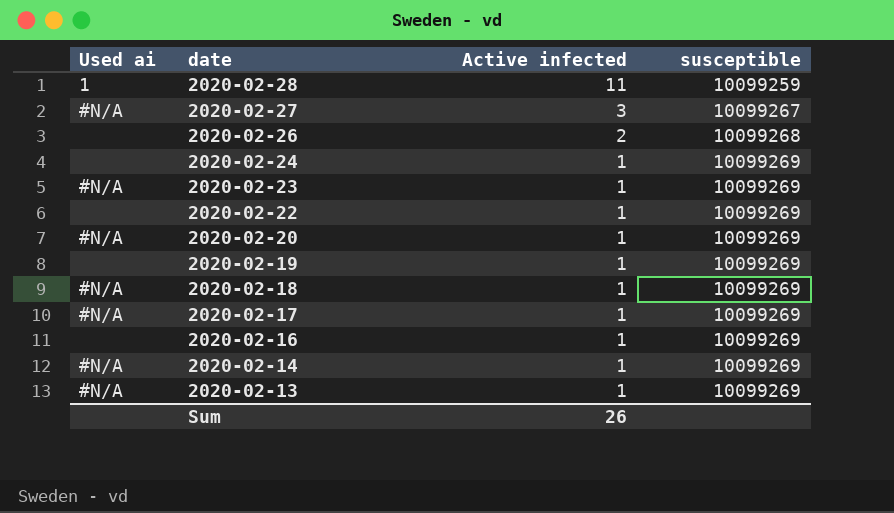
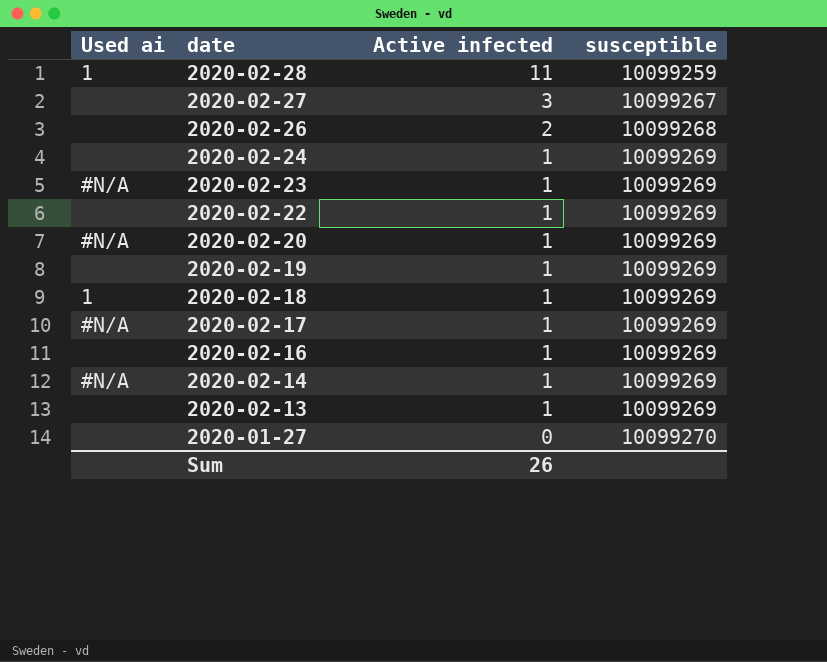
2020-02-27 | Used ai: #N/A -> none
2020-02-18 | Used ai: #N/A -> 1
2020-02-13 | Used ai: #N/A -> none
row 2020-01-27: none -> none | 0 | 10099270

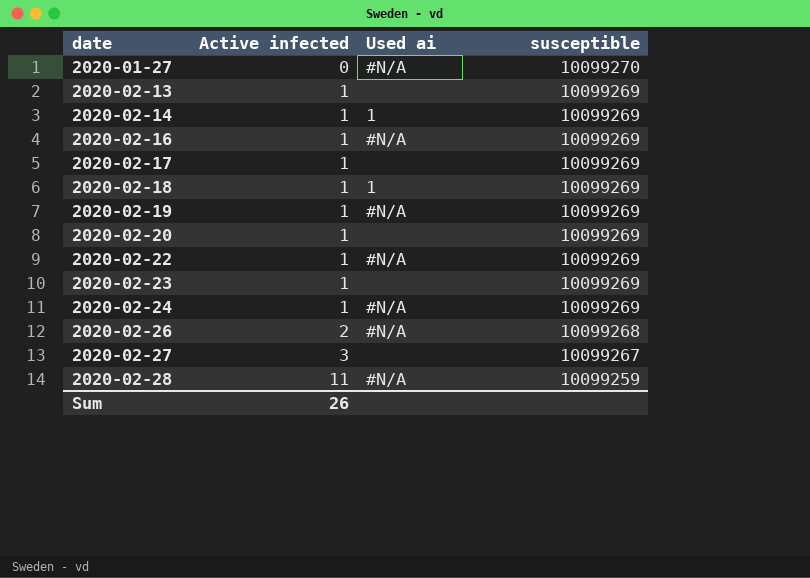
row order: date descending -> date ascending
column Used ai | position: 1 -> 3
2020-01-27 | Used ai: none -> #N/A
2020-02-14 | Used ai: #N/A -> 1
2020-02-16 | Used ai: none -> #N/A
2020-02-17 | Used ai: #N/A -> none
2020-02-19 | Used ai: none -> #N/A
2020-02-20 | Used ai: #N/A -> none
2020-02-22 | Used ai: none -> #N/A
2020-02-23 | Used ai: #N/A -> none
2020-02-24 | Used ai: none -> #N/A
2020-02-26 | Used ai: none -> #N/A
2020-02-28 | Used ai: 1 -> #N/A

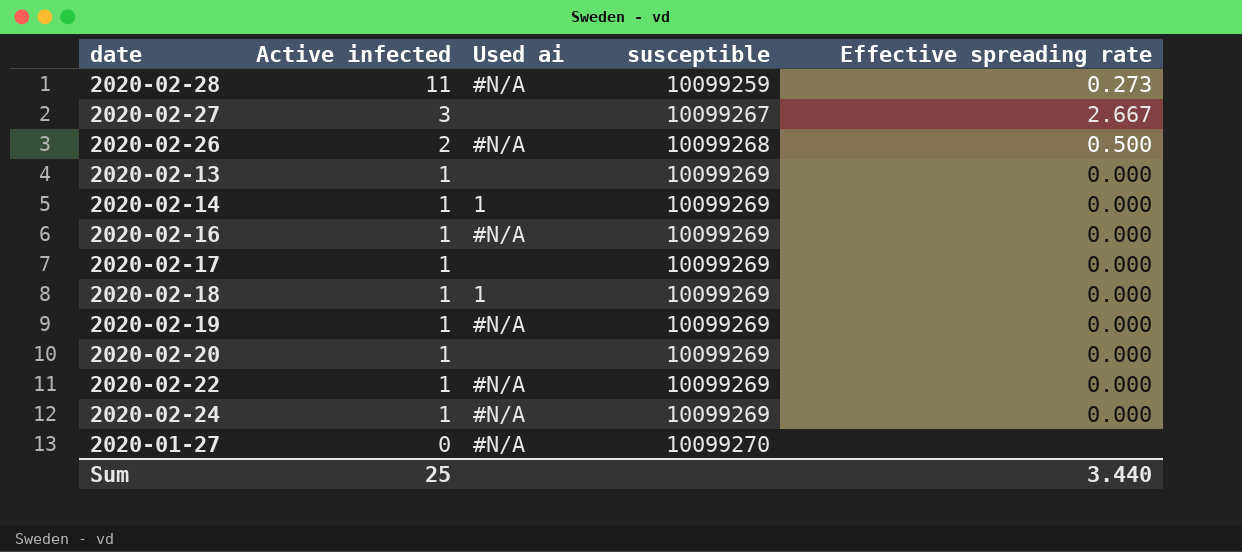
row order: date ascending -> Active infected descending
column Effective spreading rate | position: none -> 5
row 2020-02-23: 1 | none | 10099269 -> none
Sum | Active infected: 26 -> 25

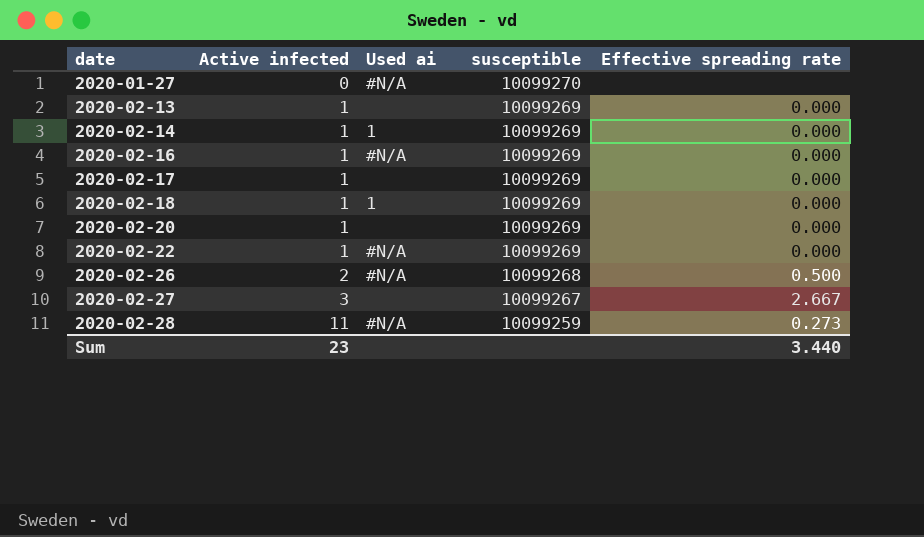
row order: Active infected descending -> date ascending
row 2020-02-19: 1 | #N/A | 10099269 | 0.000 -> none
row 2020-02-24: 1 | #N/A | 10099269 | 0.000 -> none
Sum | Active infected: 25 -> 23

